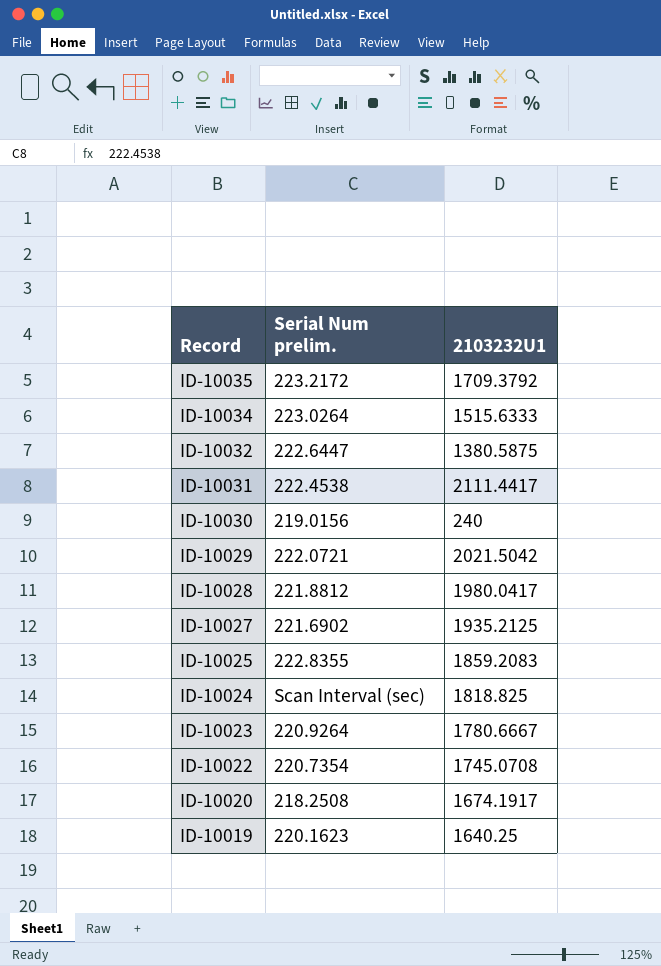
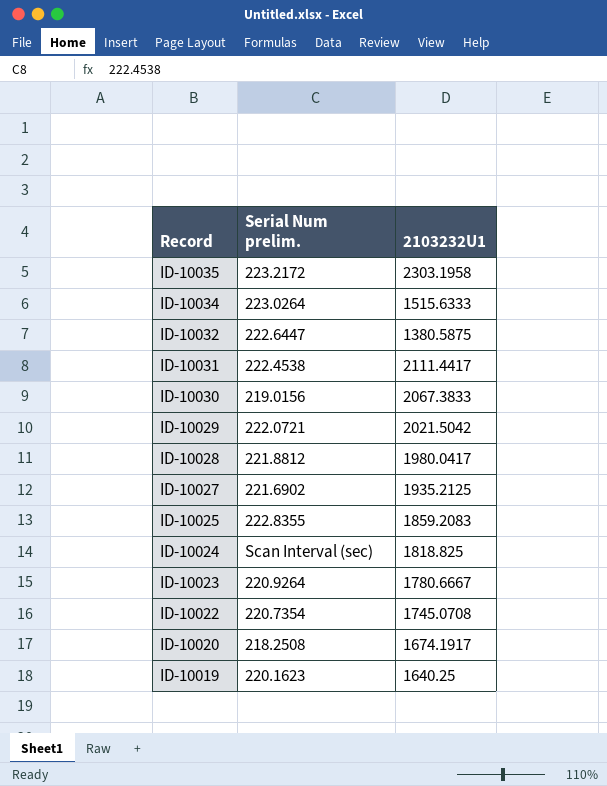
ID-10035 | 2103232U1: 1709.3792 -> 2303.1958
ID-10030 | 2103232U1: 240 -> 2067.3833

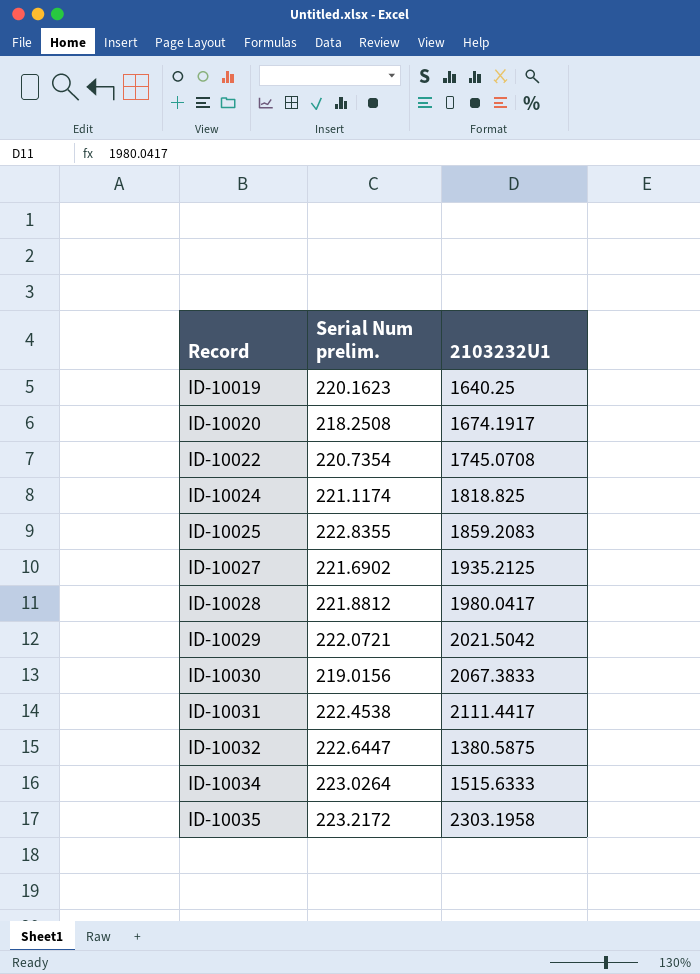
row order: Record descending -> Record ascending
row ID-10023: 220.9264 | 1780.6667 -> none
ID-10024 | Serial Num prelim.: Scan Interval (sec) -> 221.1174

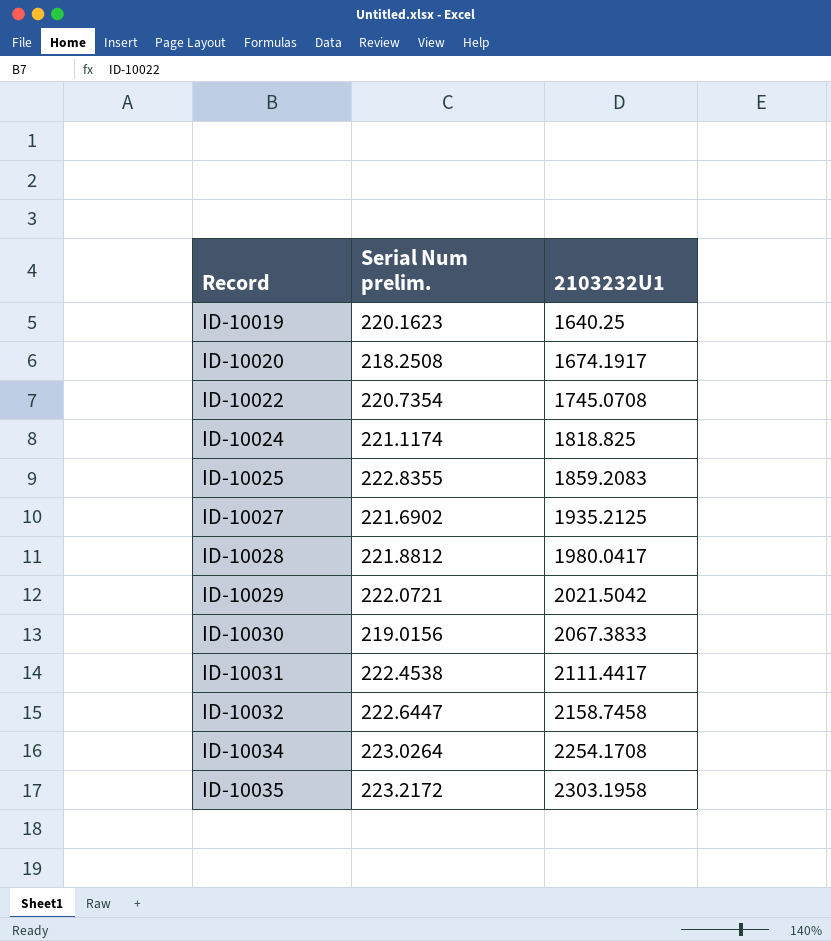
ID-10032 | 2103232U1: 1380.5875 -> 2158.7458
ID-10034 | 2103232U1: 1515.6333 -> 2254.1708

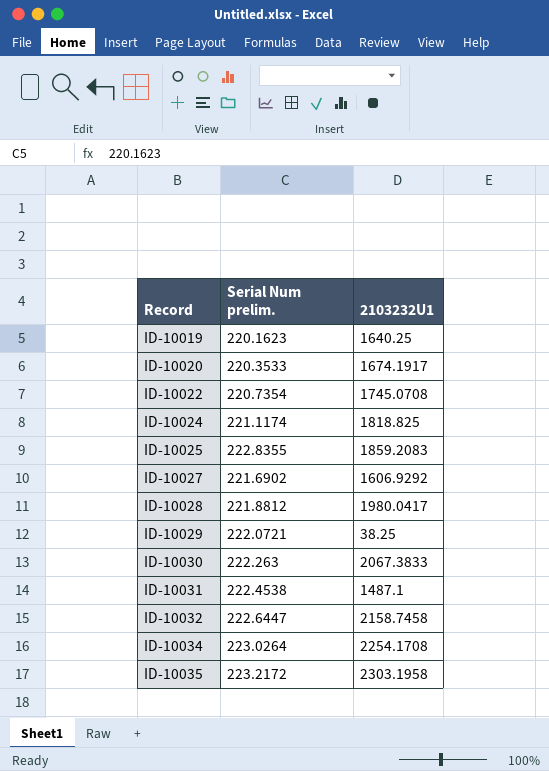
ID-10020 | Serial Num prelim.: 218.2508 -> 220.3533
ID-10027 | 2103232U1: 1935.2125 -> 1606.9292
ID-10029 | 2103232U1: 2021.5042 -> 38.25
ID-10030 | Serial Num prelim.: 219.0156 -> 222.263
ID-10031 | 2103232U1: 2111.4417 -> 1487.1

